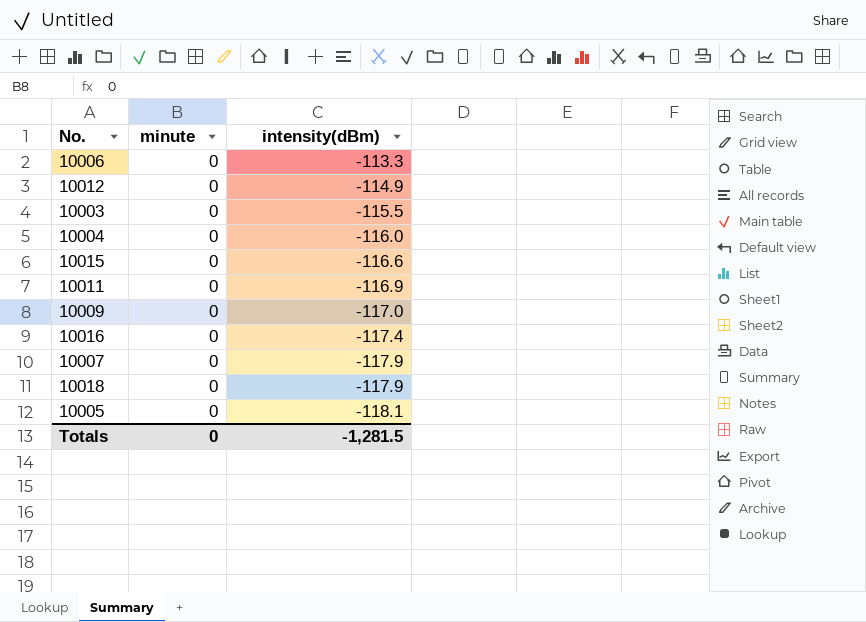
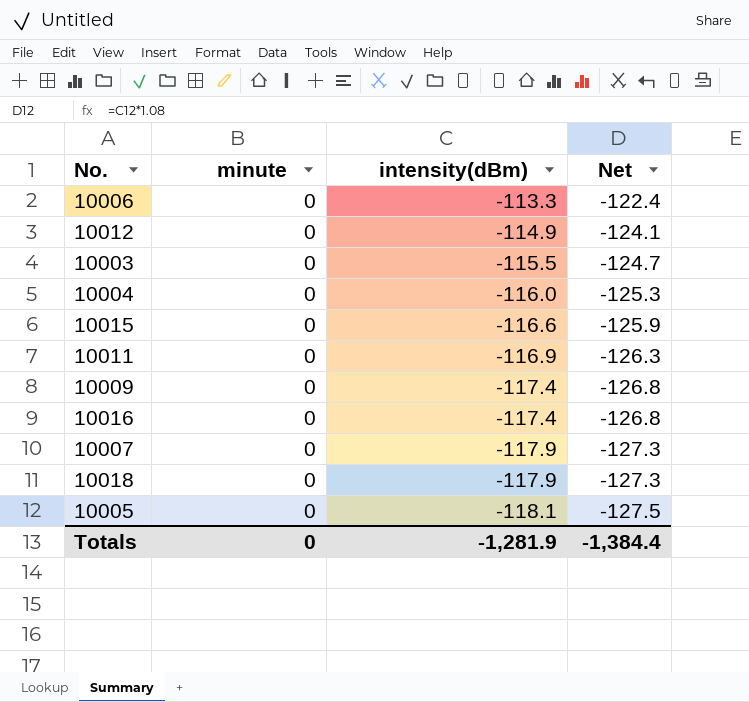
column Net | formula: none -> [intensity(dBm)] * 1.08
10009 | intensity(dBm): -117.0 -> -117.4
Totals | intensity(dBm): -1,281.5 -> -1,281.9

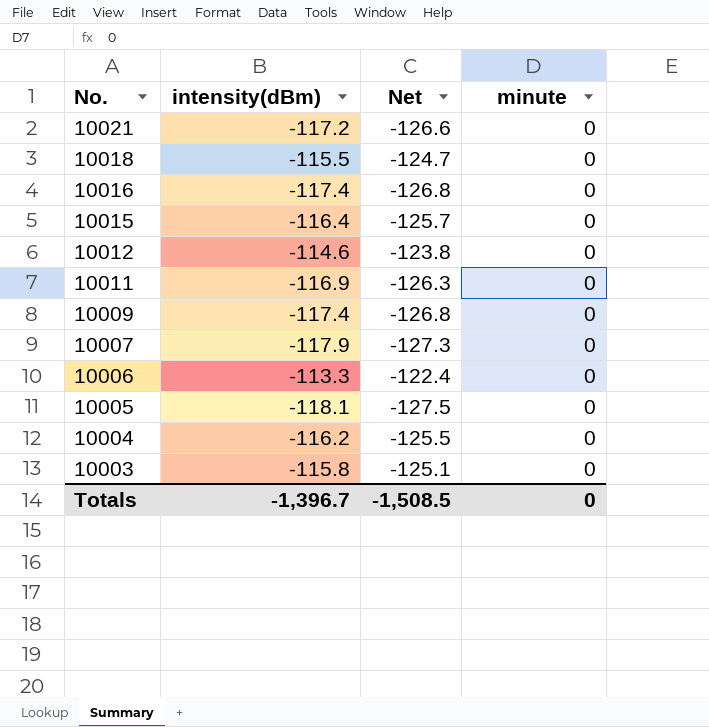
row order: intensity(dBm) descending -> No. descending
column minute | position: 2 -> 4
row 10021: none -> -117.2 | -126.6 | 0
10018 | intensity(dBm): -117.9 -> -115.5
10018 | Net: -127.3 -> -124.7
10015 | intensity(dBm): -116.6 -> -116.4
10015 | Net: -125.9 -> -125.7
10012 | intensity(dBm): -114.9 -> -114.6
10012 | Net: -124.1 -> -123.8
10004 | intensity(dBm): -116.0 -> -116.2
10004 | Net: -125.3 -> -125.5
10003 | intensity(dBm): -115.5 -> -115.8
10003 | Net: -124.7 -> -125.1
Totals | intensity(dBm): -1,281.9 -> -1,396.7
Totals | Net: -1,384.4 -> -1,508.5

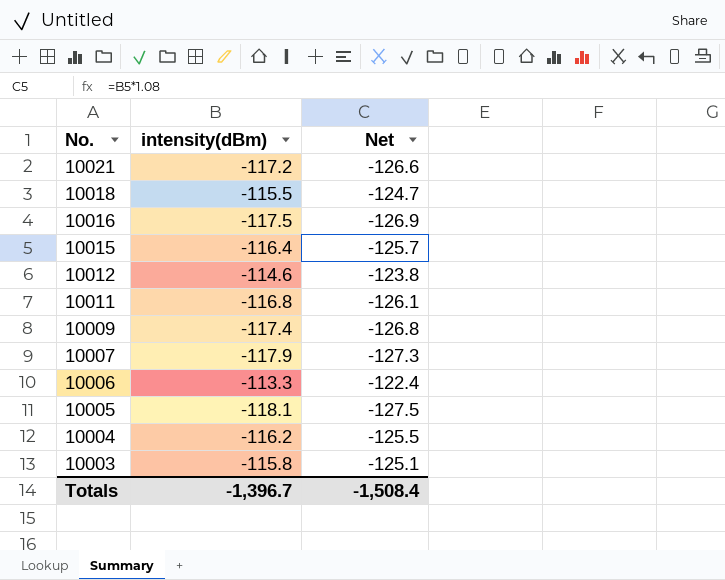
column minute | position: 4 -> none
10016 | intensity(dBm): -117.4 -> -117.5
10016 | Net: -126.8 -> -126.9
10011 | intensity(dBm): -116.9 -> -116.8
10011 | Net: -126.3 -> -126.1
Totals | Net: -1,508.5 -> -1,508.4

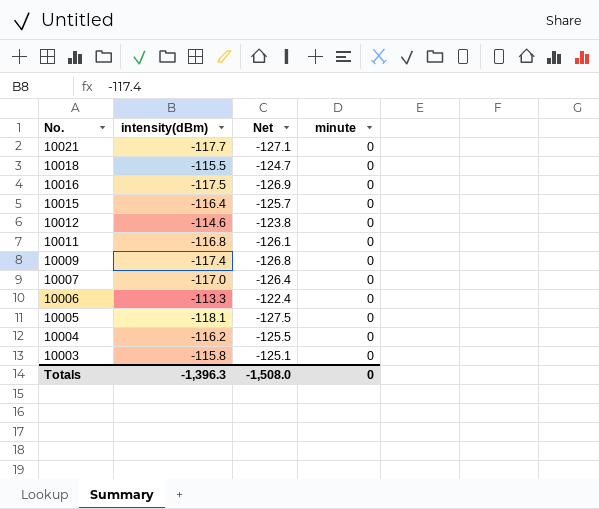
column minute | position: none -> 4
10021 | intensity(dBm): -117.2 -> -117.7
10021 | Net: -126.6 -> -127.1
10007 | intensity(dBm): -117.9 -> -117.0
10007 | Net: -127.3 -> -126.4
Totals | intensity(dBm): -1,396.7 -> -1,396.3
Totals | Net: -1,508.4 -> -1,508.0

